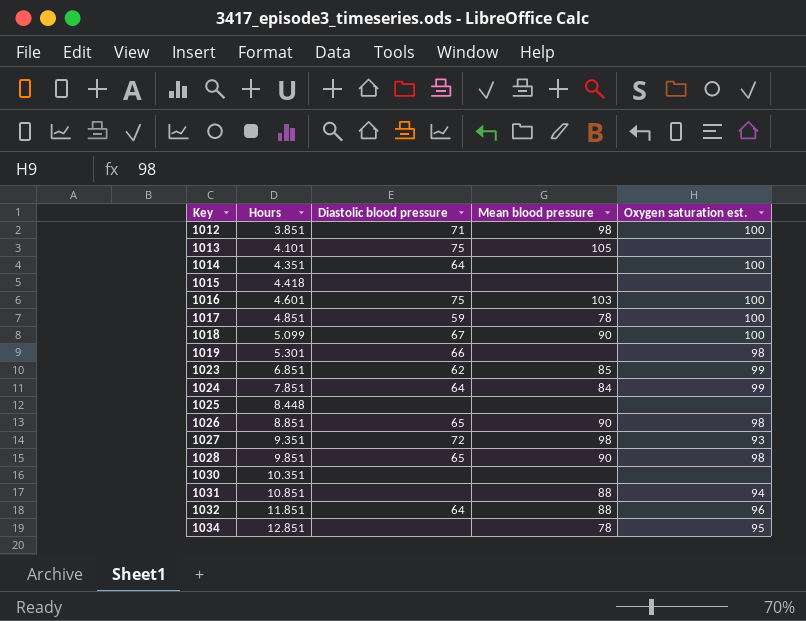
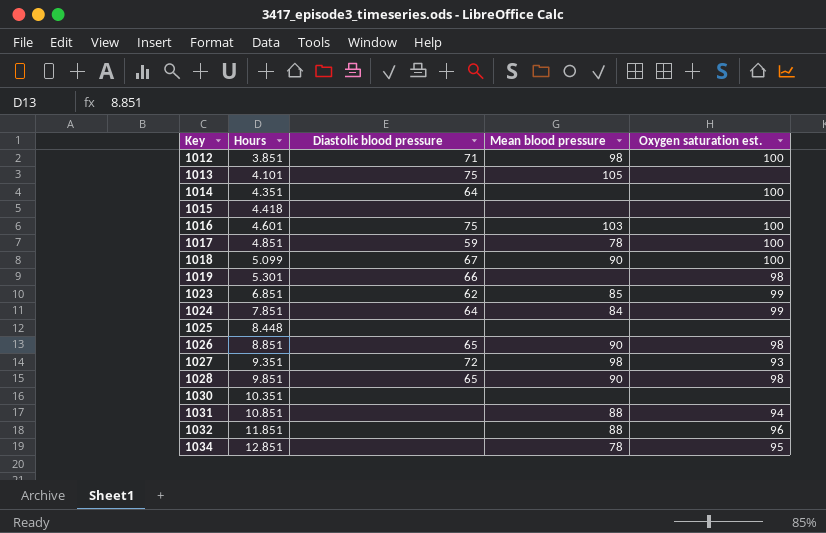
1032 | Diastolic blood pressure: 64 -> none

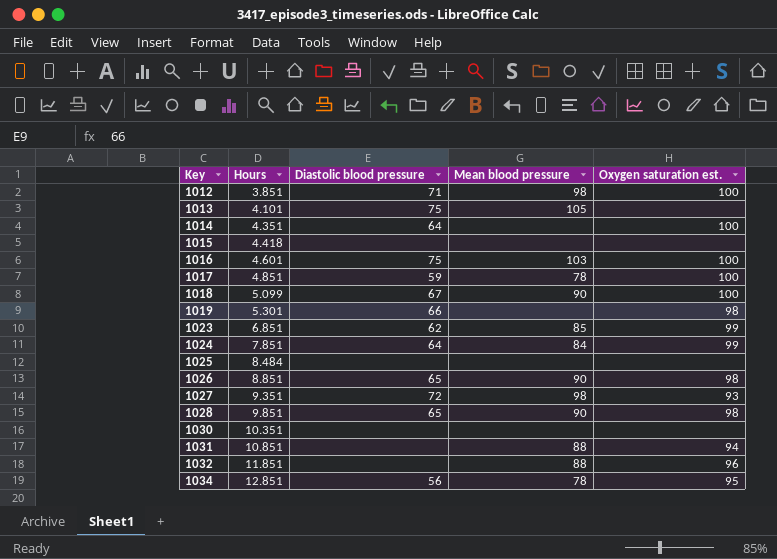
1025 | Hours: 8.448 -> 8.484
1034 | Diastolic blood pressure: none -> 56

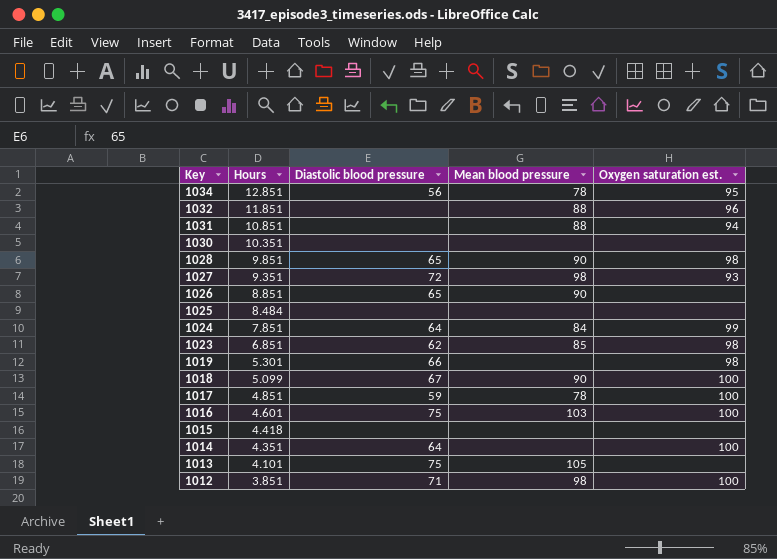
row order: Key ascending -> Key descending
1026 | Oxygen saturation est.: 98 -> none
1023 | Oxygen saturation est.: 99 -> 98

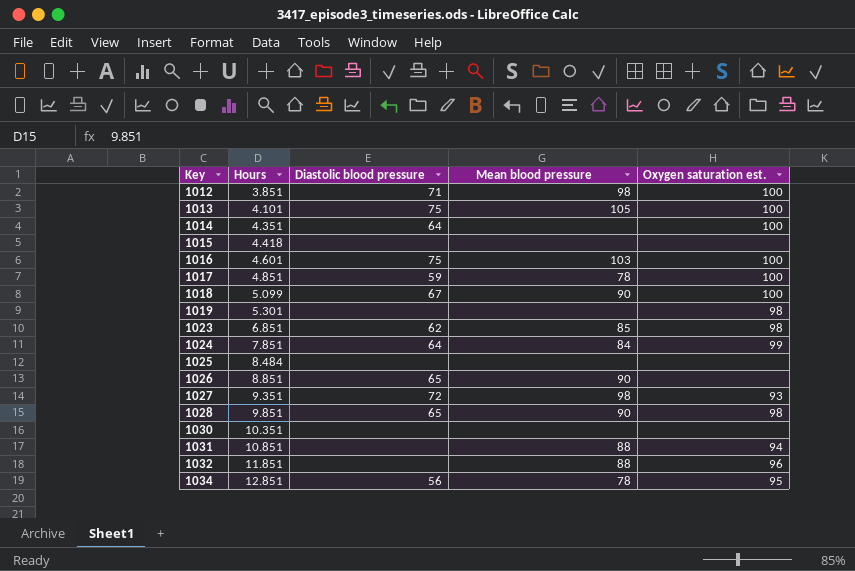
row order: Key descending -> Key ascending
1013 | Oxygen saturation est.: none -> 100
1019 | Diastolic blood pressure: 66 -> none

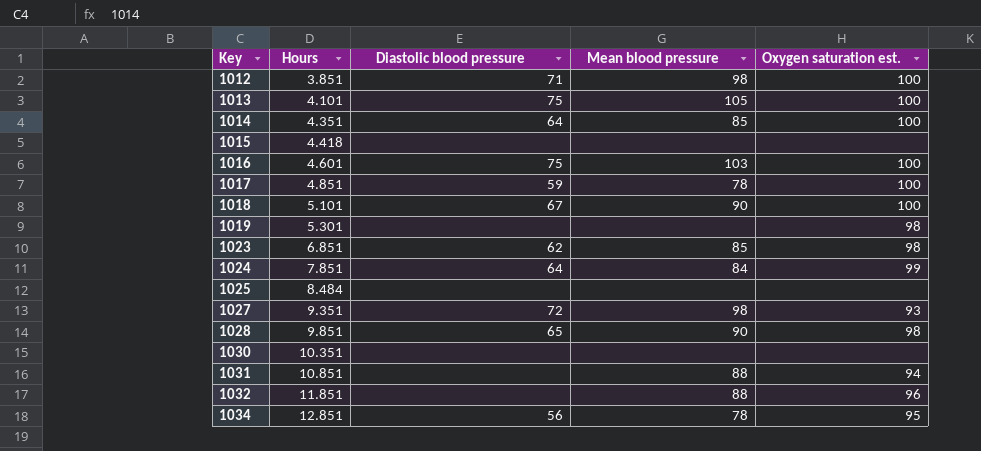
row 1026: 8.851 | 65 | 90 | none -> none
1014 | Mean blood pressure: none -> 85
1018 | Hours: 5.099 -> 5.101

